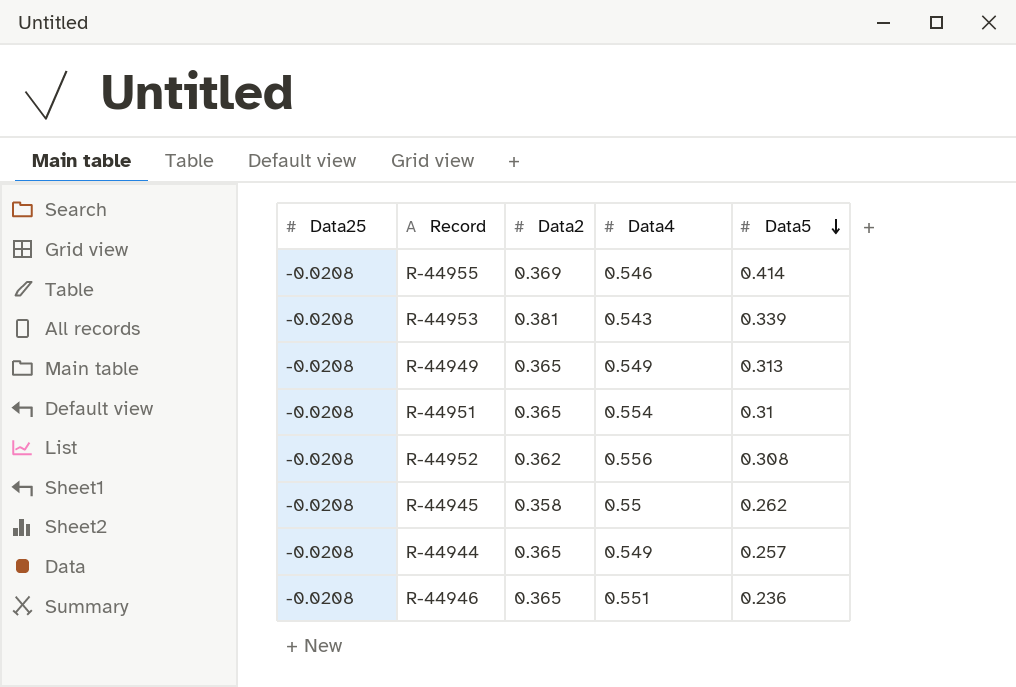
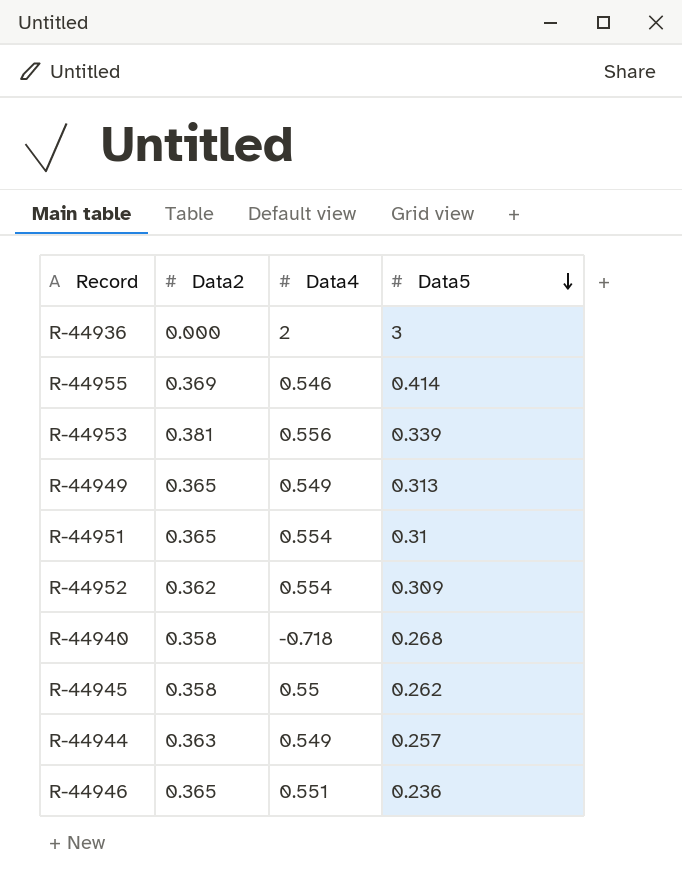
column Data25 | position: 1 -> none
row R-44936: none -> 0.000 | 2 | 3
R-44953 | Data4: 0.543 -> 0.556
R-44952 | Data4: 0.556 -> 0.554
R-44952 | Data5: 0.308 -> 0.309
row R-44940: none -> 0.358 | -0.718 | 0.268
R-44944 | Data2: 0.365 -> 0.363

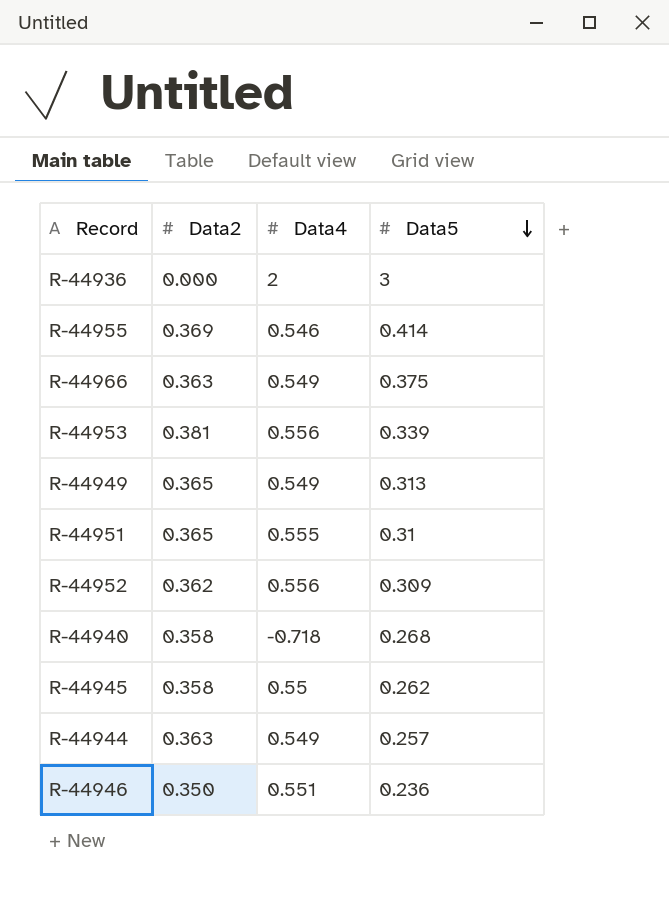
row R-44966: none -> 0.363 | 0.549 | 0.375
R-44951 | Data4: 0.554 -> 0.555
R-44952 | Data4: 0.554 -> 0.556
R-44946 | Data2: 0.365 -> 0.350

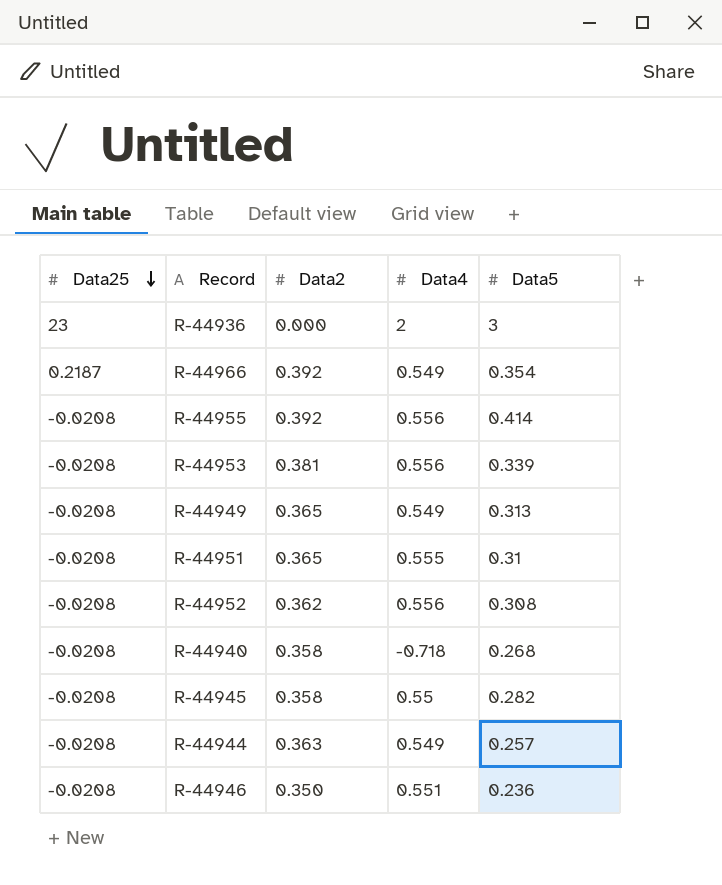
row order: Data5 descending -> Data25 descending
column Data25 | position: none -> 1
R-44966 | Data2: 0.363 -> 0.392
R-44966 | Data5: 0.375 -> 0.354
R-44955 | Data2: 0.369 -> 0.392
R-44955 | Data4: 0.546 -> 0.556
R-44952 | Data5: 0.309 -> 0.308
R-44945 | Data5: 0.262 -> 0.282

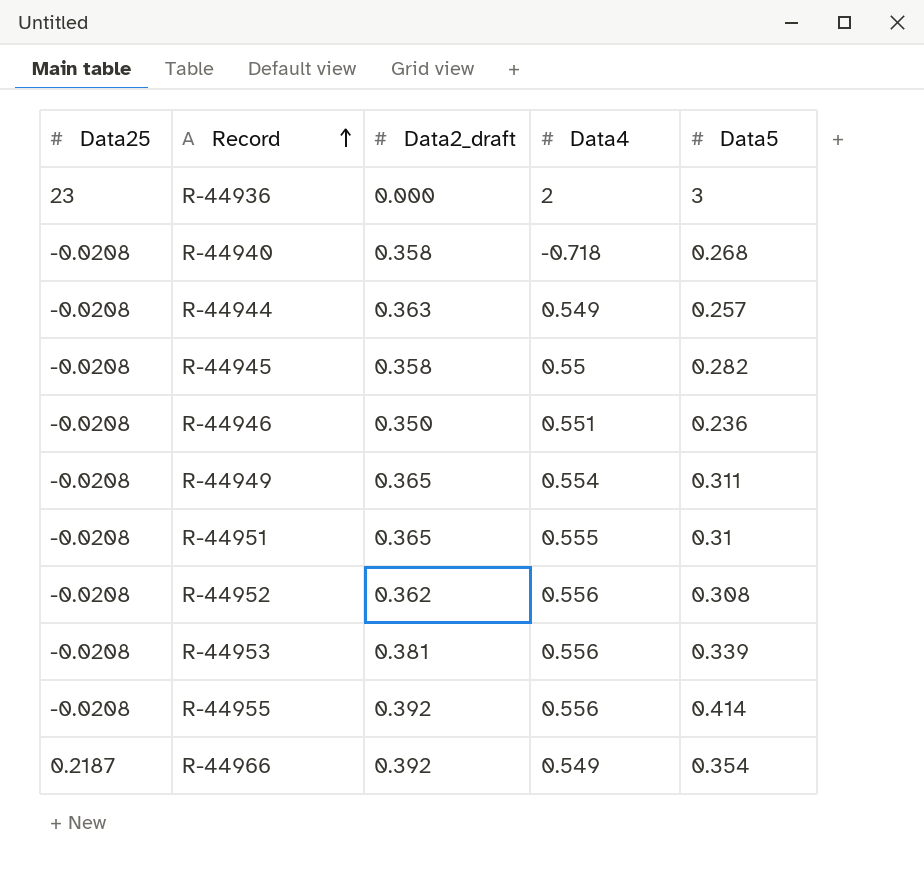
row order: Data25 descending -> Record ascending
column name: Data2 -> Data2_draft
R-44949 | Data4: 0.549 -> 0.554
R-44949 | Data5: 0.313 -> 0.311

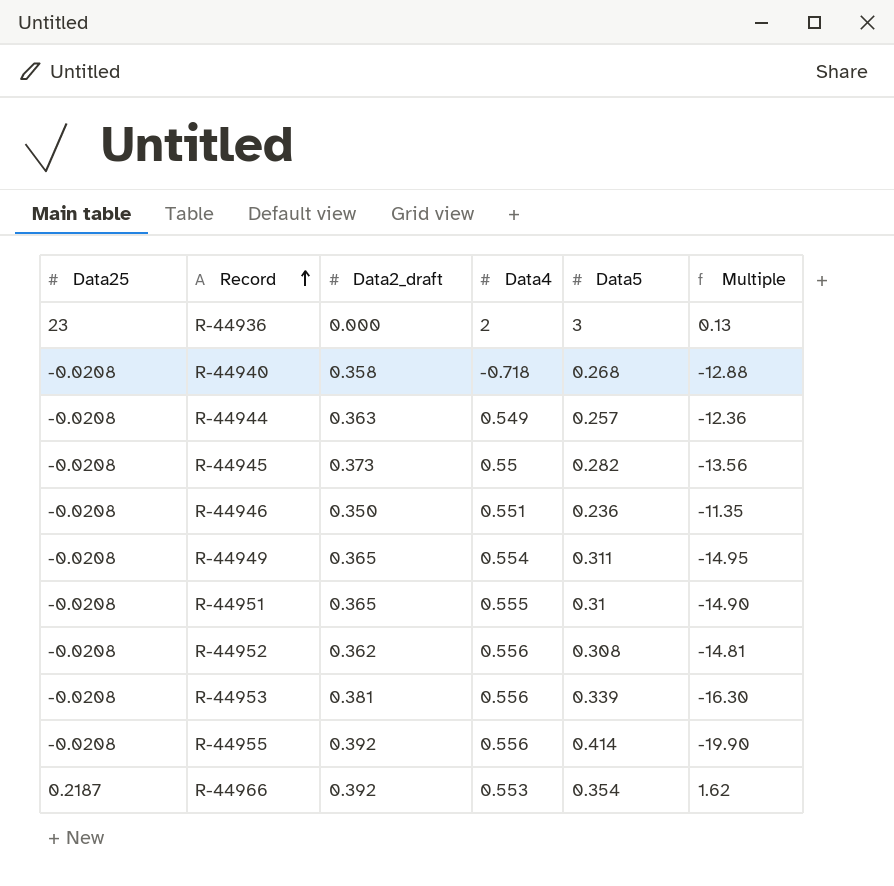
column Multiple | formula: none -> [Data5] / [Data25]
R-44945 | Data2_draft: 0.358 -> 0.373
R-44966 | Data4: 0.549 -> 0.553

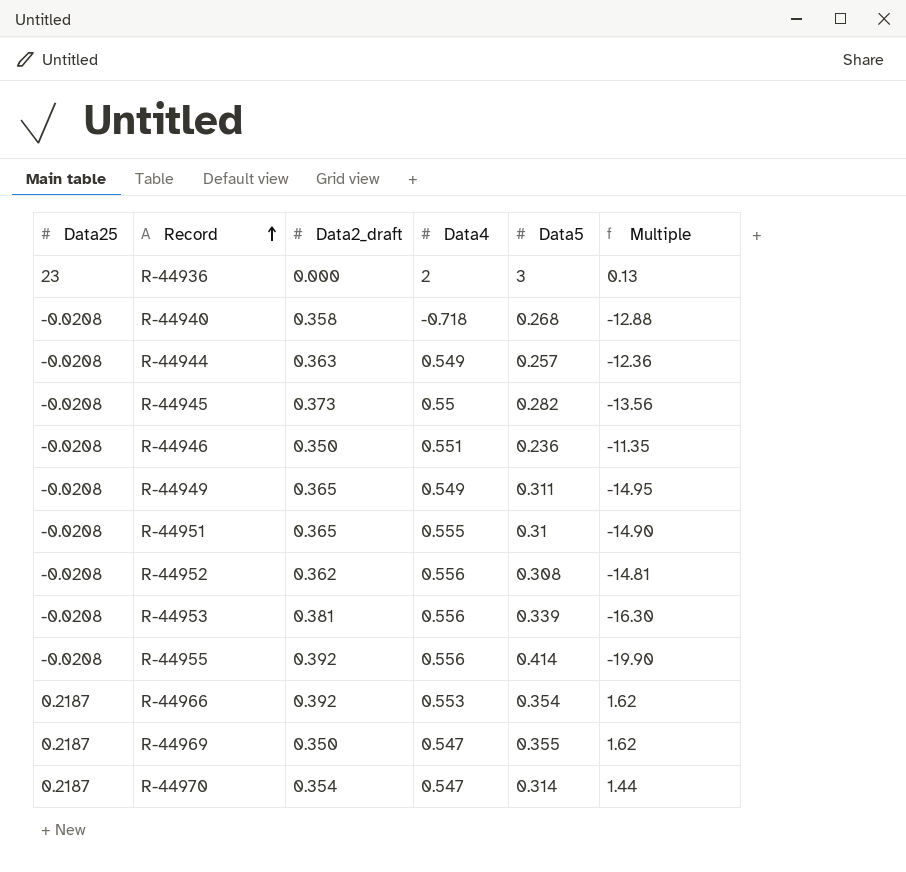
R-44949 | Data4: 0.554 -> 0.549
row R-44969: none -> 0.2187 | 0.350 | 0.547 | 0.355 | 1.62
row R-44970: none -> 0.2187 | 0.354 | 0.547 | 0.314 | 1.44

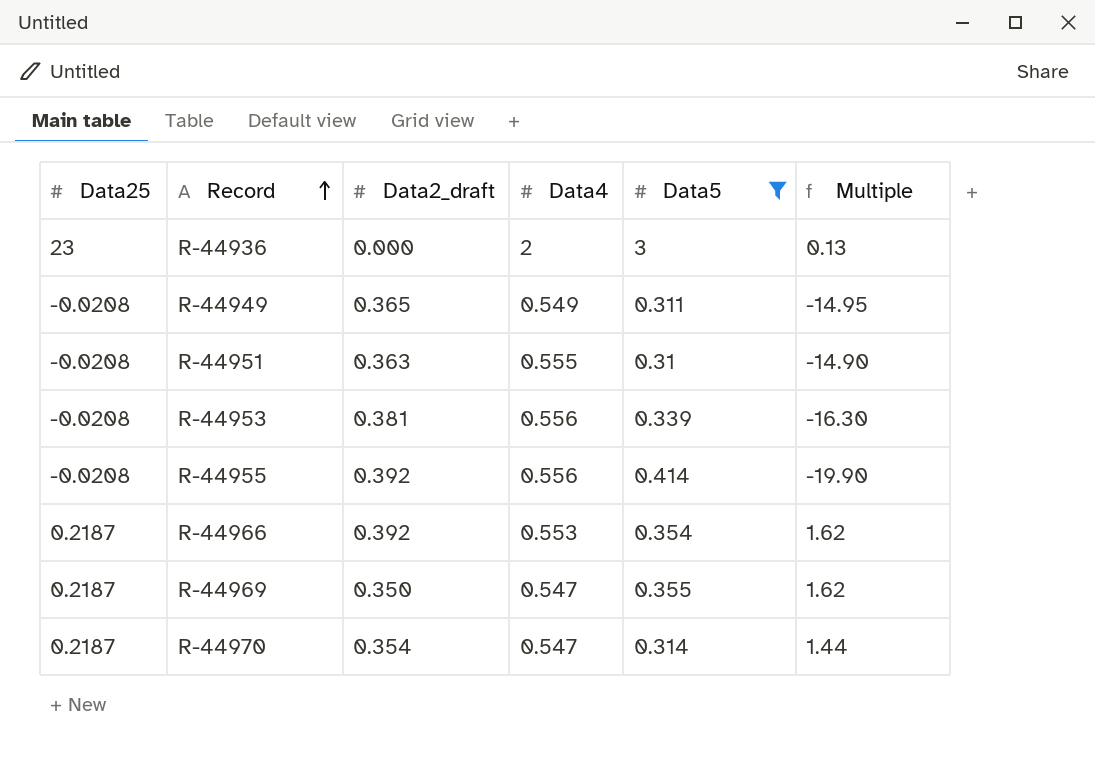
filter: none -> Data5 >= 0.31
R-44951 | Data2_draft: 0.365 -> 0.363

